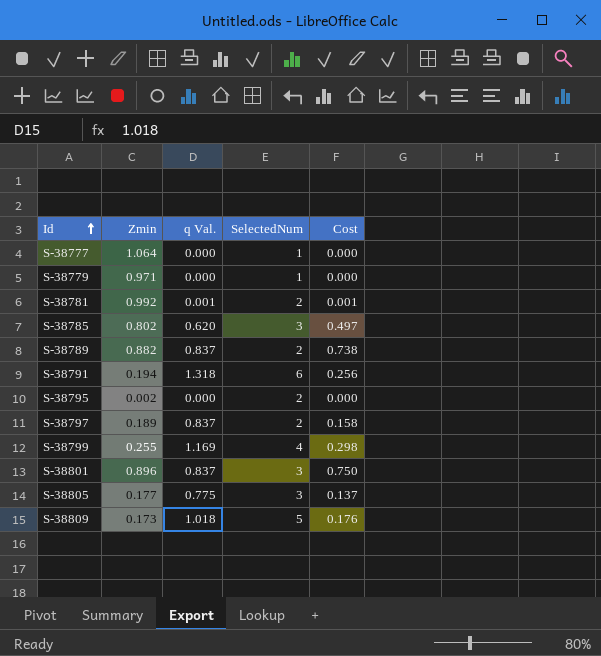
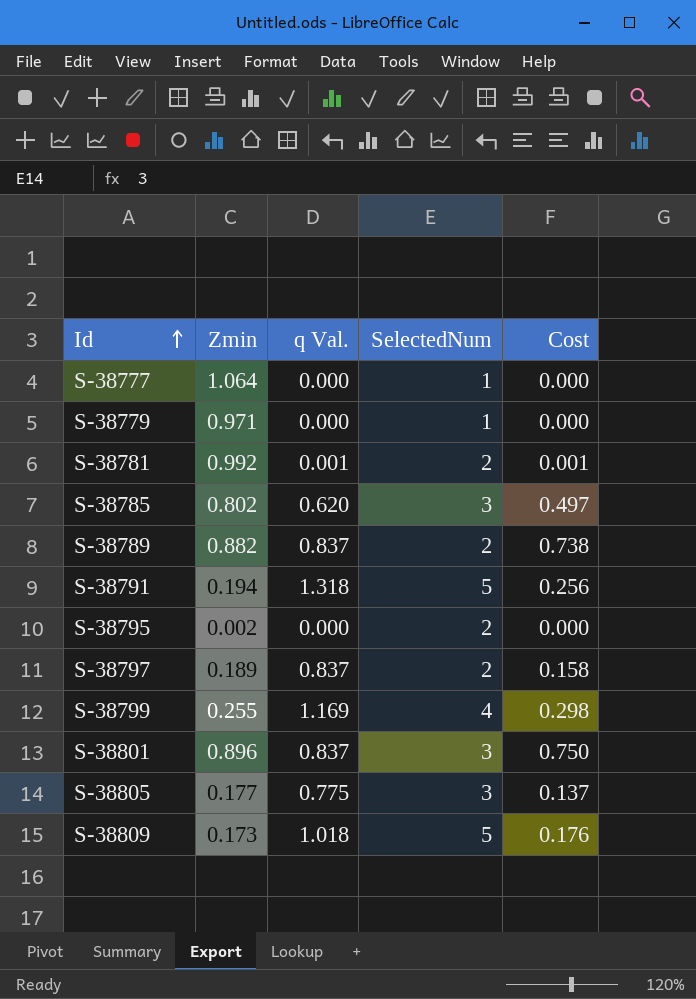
S-38791 | SelectedNum: 6 -> 5

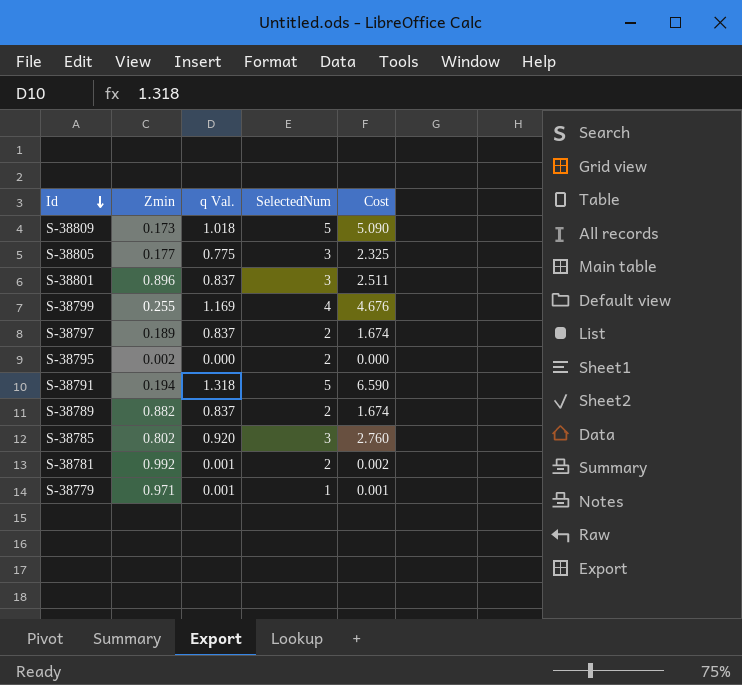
row order: Id ascending -> Id descending
column Cost | formula: [Zmin] * [q Val.] -> [q Val.] * [SelectedNum]
row S-38777: 1.064 | 0.000 | 1 | 0.000 -> none
S-38785 | q Val.: 0.620 -> 0.920
S-38779 | q Val.: 0.000 -> 0.001

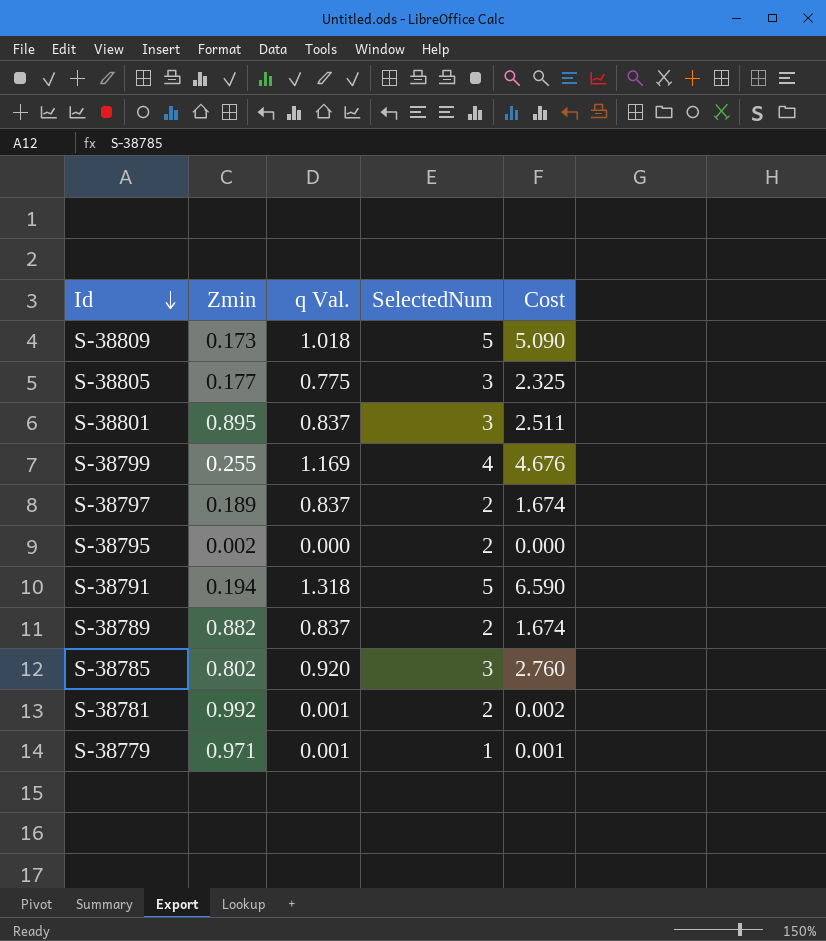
S-38801 | Zmin: 0.896 -> 0.895

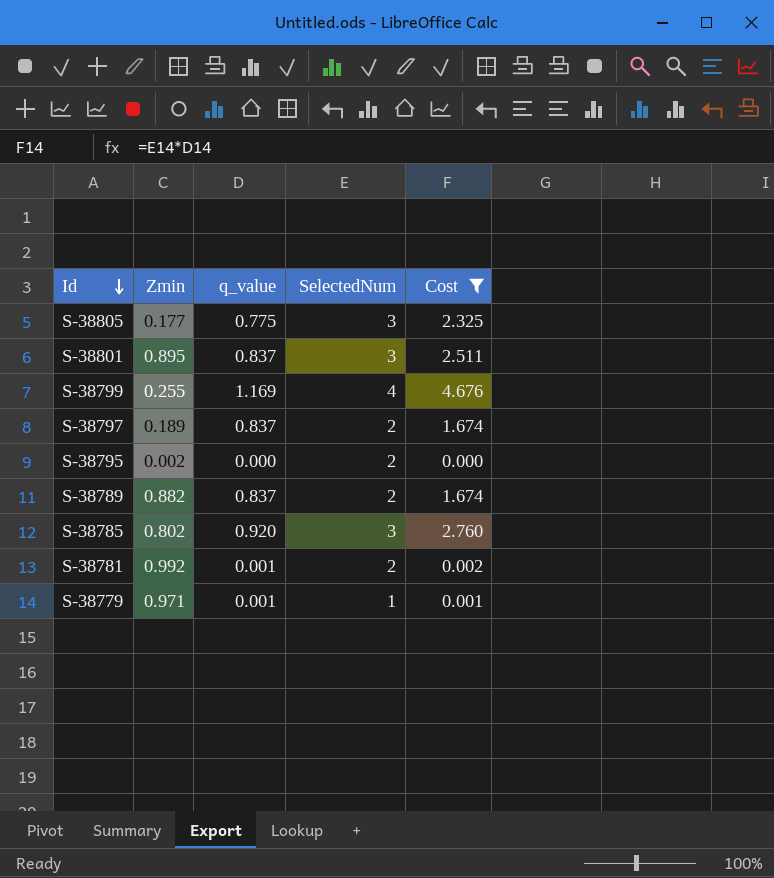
filter: none -> Cost <= 4.676
column name: q Val. -> q_value

